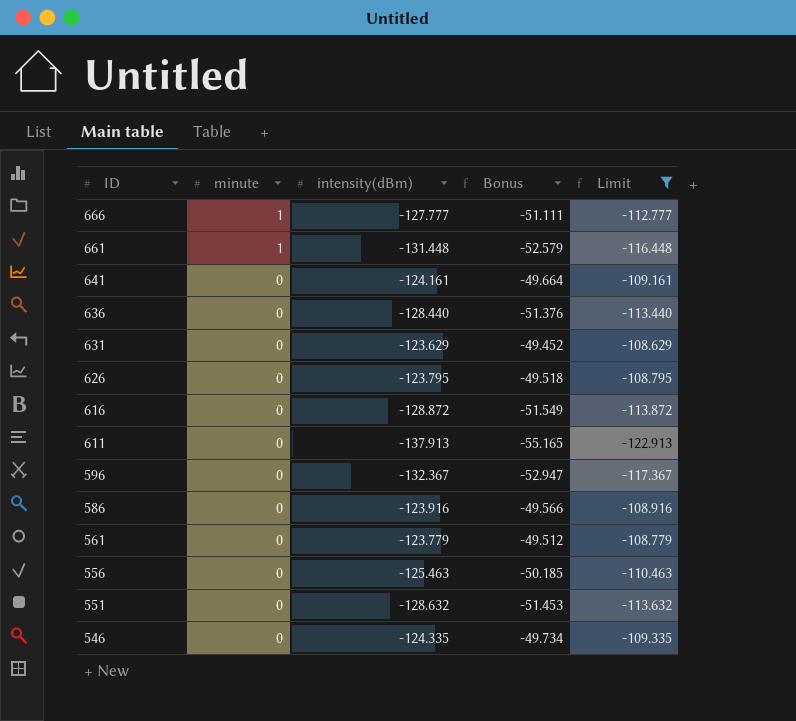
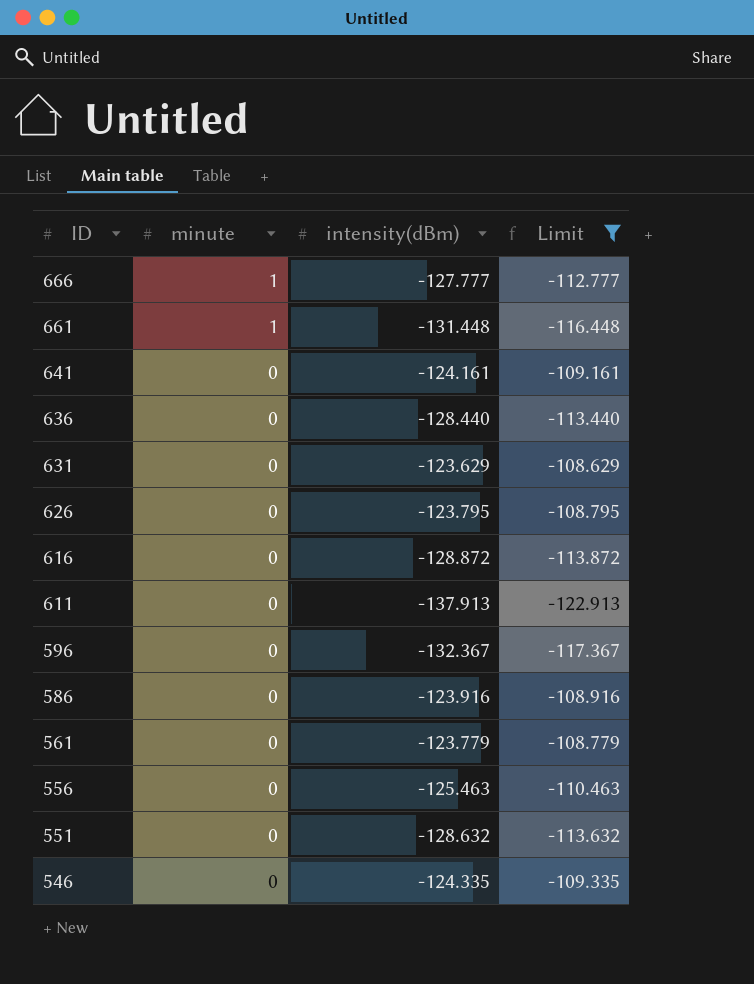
column Bonus | formula: [intensity(dBm)] * 0.4 -> none

